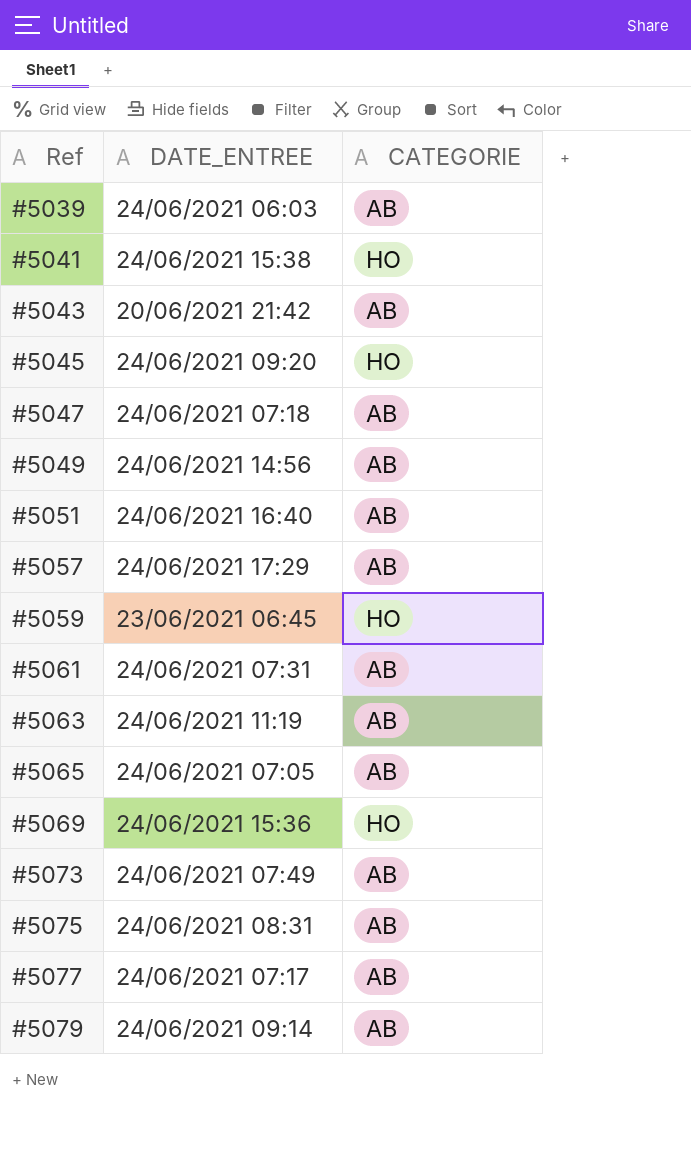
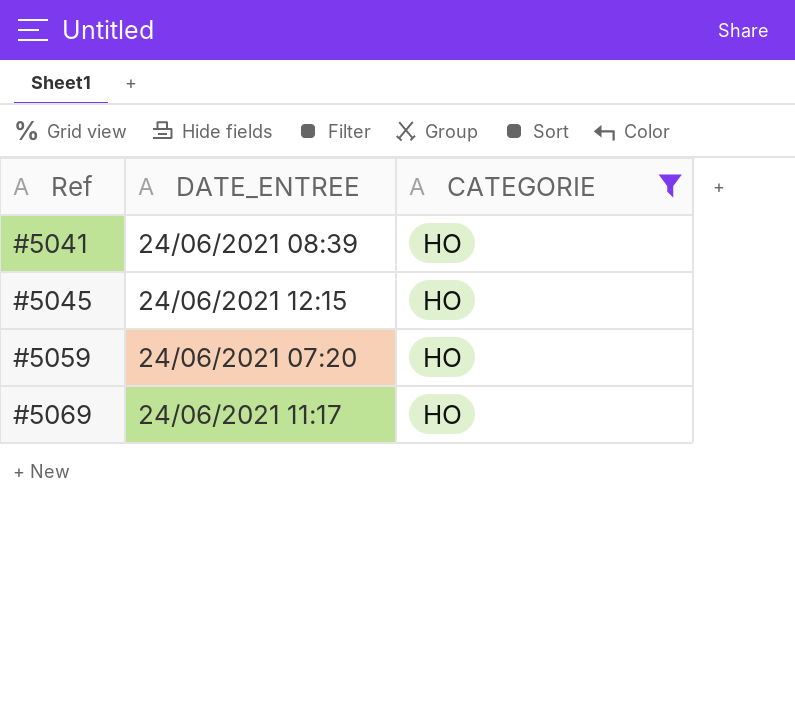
filter: none -> CATEGORIE = HO
#5041 | DATE_ENTREE: 24/06/2021 15:38 -> 24/06/2021 08:39
#5045 | DATE_ENTREE: 24/06/2021 09:20 -> 24/06/2021 12:15
#5059 | DATE_ENTREE: 23/06/2021 06:45 -> 24/06/2021 07:20
#5069 | DATE_ENTREE: 24/06/2021 15:36 -> 24/06/2021 11:17

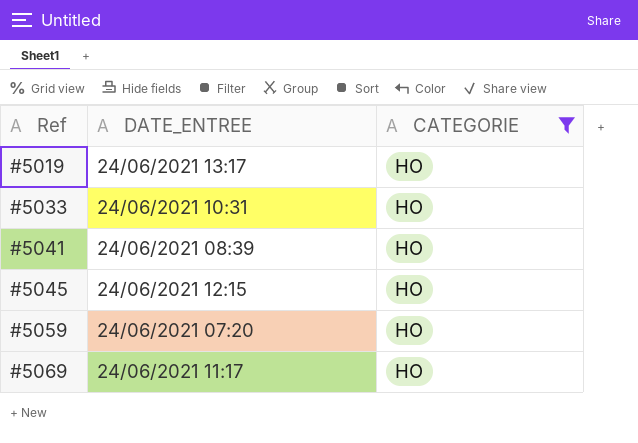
row #5019: none -> 24/06/2021 13:17 | HO
row #5033: none -> 24/06/2021 10:31 | HO

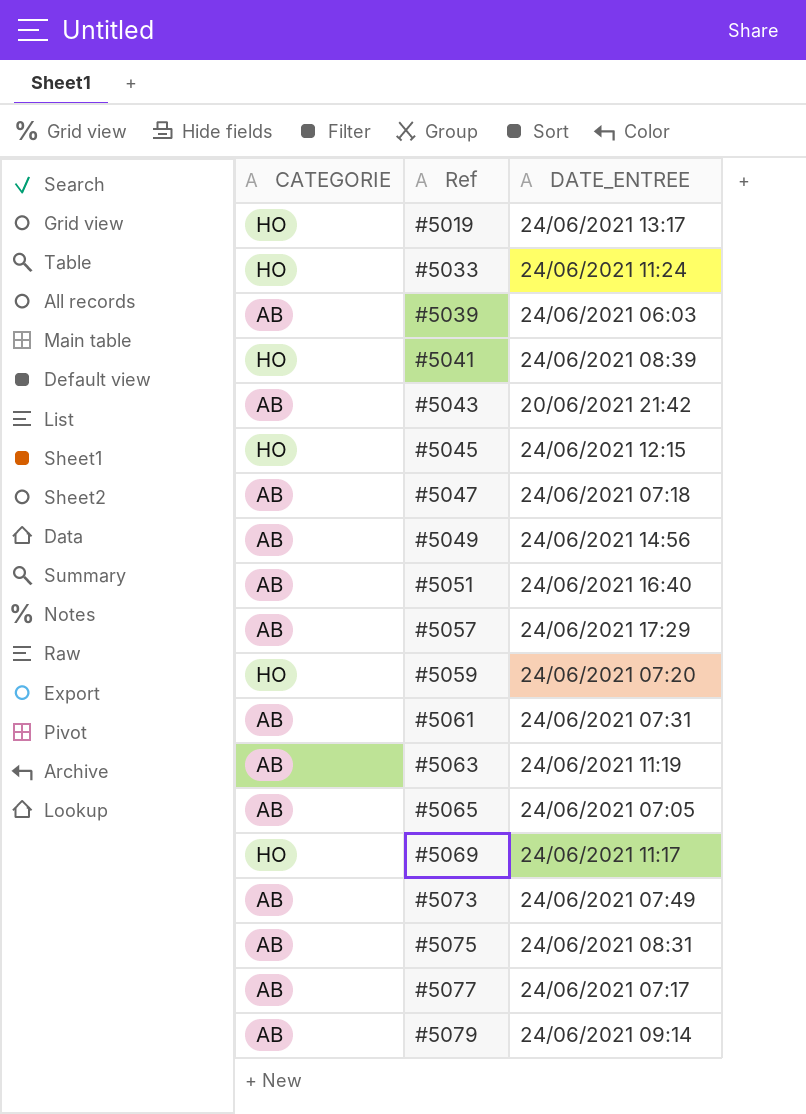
filter: CATEGORIE = HO -> none
column CATEGORIE | position: 3 -> 1
#5033 | DATE_ENTREE: 24/06/2021 10:31 -> 24/06/2021 11:24

